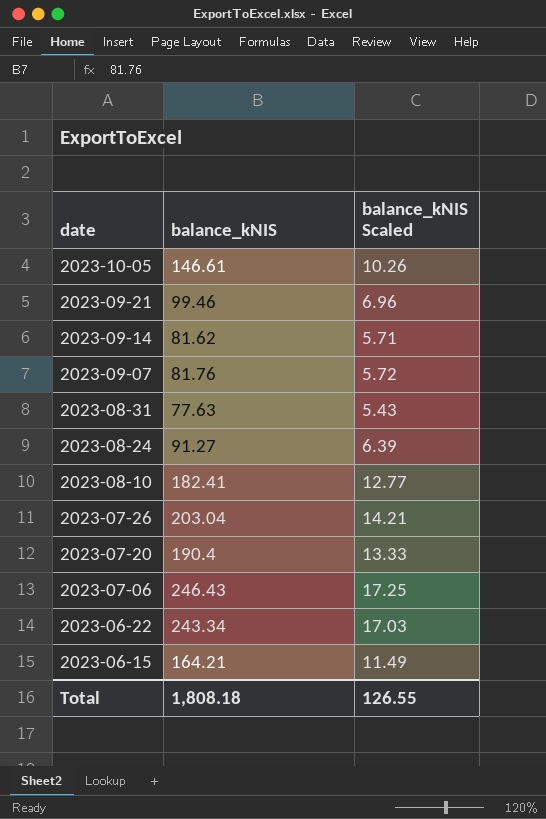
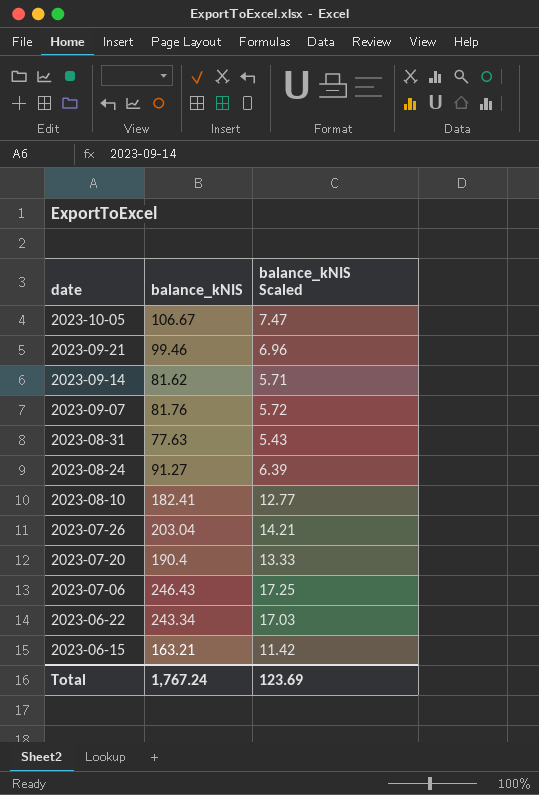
2023-10-05 | balance_kNIS: 146.61 -> 106.67
2023-10-05 | balance_kNIS Scaled: 10.26 -> 7.47
2023-06-15 | balance_kNIS: 164.21 -> 163.21
2023-06-15 | balance_kNIS Scaled: 11.49 -> 11.42
Total | balance_kNIS: 1,808.18 -> 1,767.24
Total | balance_kNIS Scaled: 126.55 -> 123.69

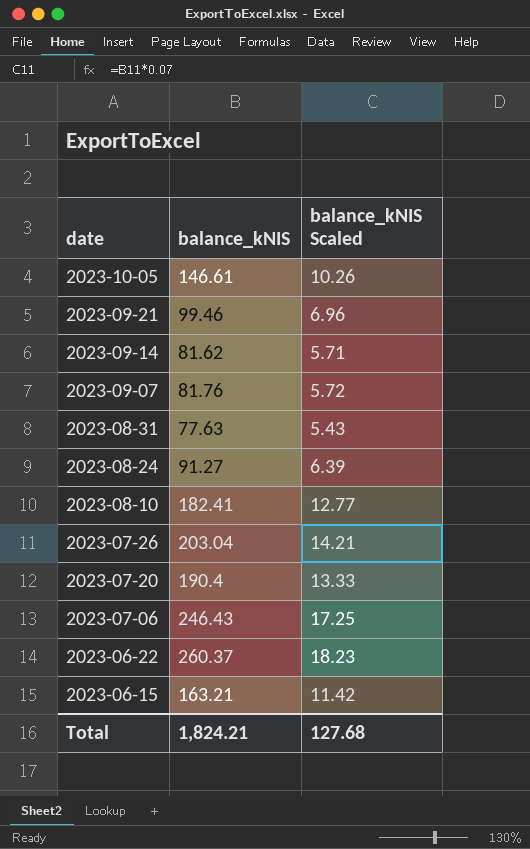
2023-10-05 | balance_kNIS: 106.67 -> 146.61
2023-10-05 | balance_kNIS Scaled: 7.47 -> 10.26
2023-06-22 | balance_kNIS: 243.34 -> 260.37
2023-06-22 | balance_kNIS Scaled: 17.03 -> 18.23
Total | balance_kNIS: 1,767.24 -> 1,824.21
Total | balance_kNIS Scaled: 123.69 -> 127.68

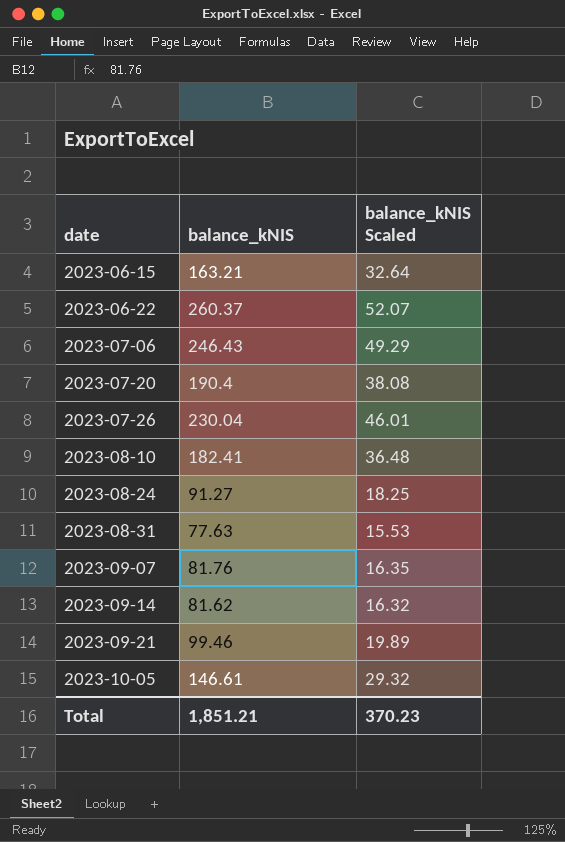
row order: date descending -> date ascending
column balance_kNIS Scaled | formula: [balance_kNIS] * 0.07 -> [balance_kNIS] * 0.2
2023-07-26 | balance_kNIS: 203.04 -> 230.04
Total | balance_kNIS: 1,824.21 -> 1,851.21
Total | balance_kNIS Scaled: 127.68 -> 370.23

